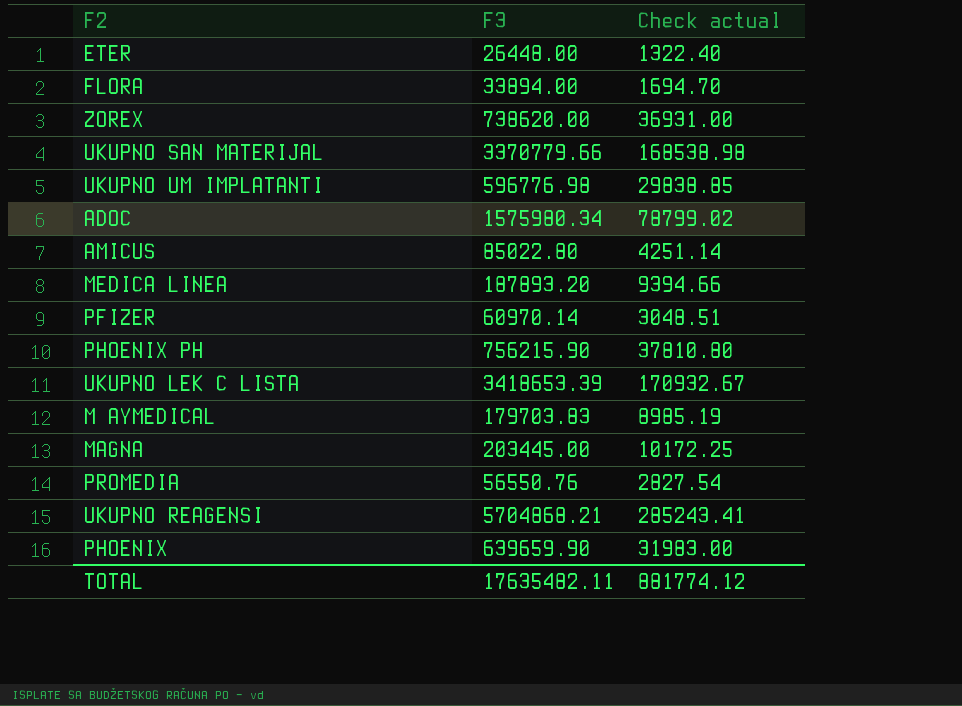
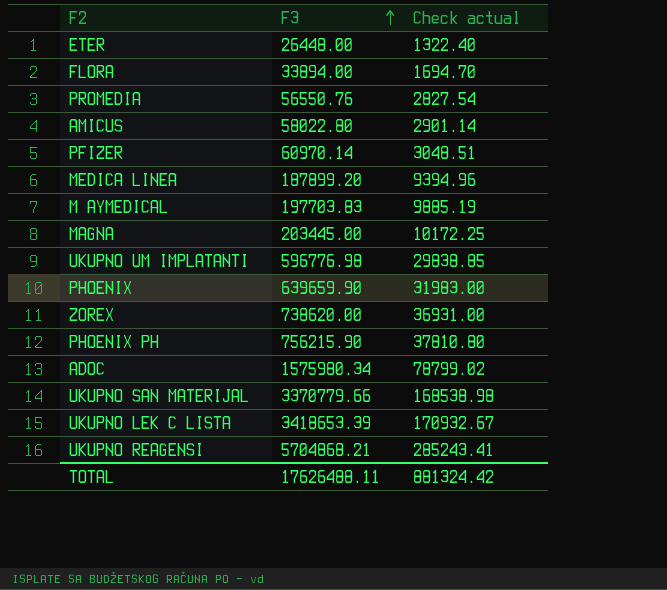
row order: none -> F3 ascending
AMICUS | F3: 85022.80 -> 58022.80
AMICUS | Check actual: 4251.14 -> 2901.14
MEDICA LINEA | F3: 187893.20 -> 187899.20
MEDICA LINEA | Check actual: 9394.66 -> 9394.96
M AYMEDICAL | F3: 179703.83 -> 197703.83
M AYMEDICAL | Check actual: 8985.19 -> 9885.19
TOTAL | F3: 17635482.11 -> 17626488.11
TOTAL | Check actual: 881774.12 -> 881324.42

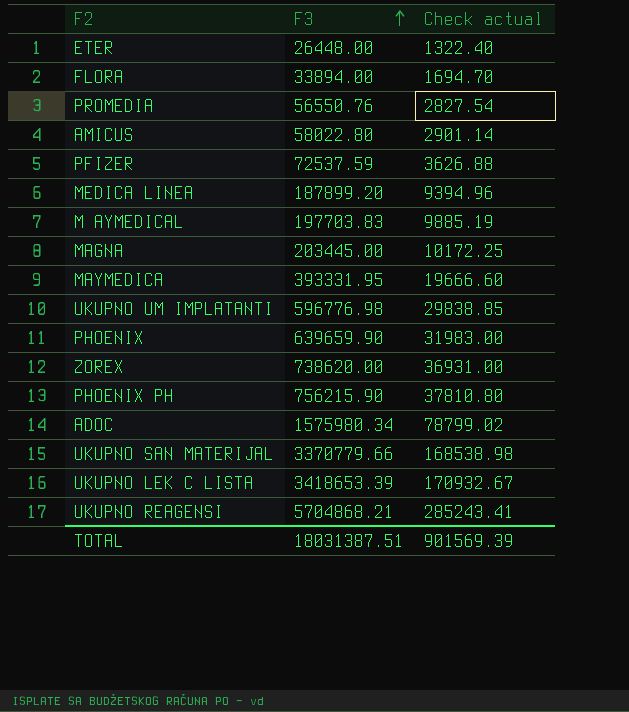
PFIZER | F3: 60970.14 -> 72537.59
PFIZER | Check actual: 3048.51 -> 3626.88
row MAYMEDICA: none -> 393331.95 | 19666.60
TOTAL | F3: 17626488.11 -> 18031387.51
TOTAL | Check actual: 881324.42 -> 901569.39

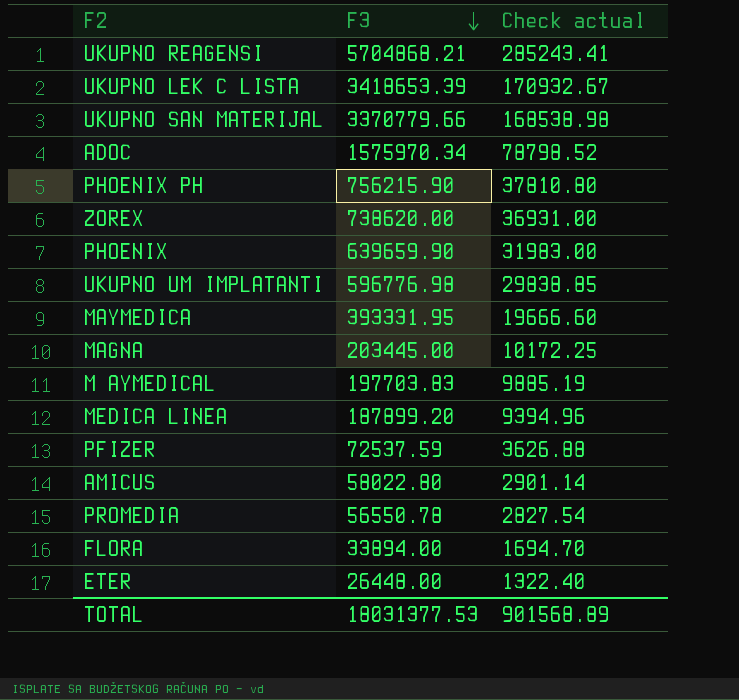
row order: F3 ascending -> F3 descending
ADOC | F3: 1575980.34 -> 1575970.34
ADOC | Check actual: 78799.02 -> 78798.52
PROMEDIA | F3: 56550.76 -> 56550.78
TOTAL | F3: 18031387.51 -> 18031377.53
TOTAL | Check actual: 901569.39 -> 901568.89

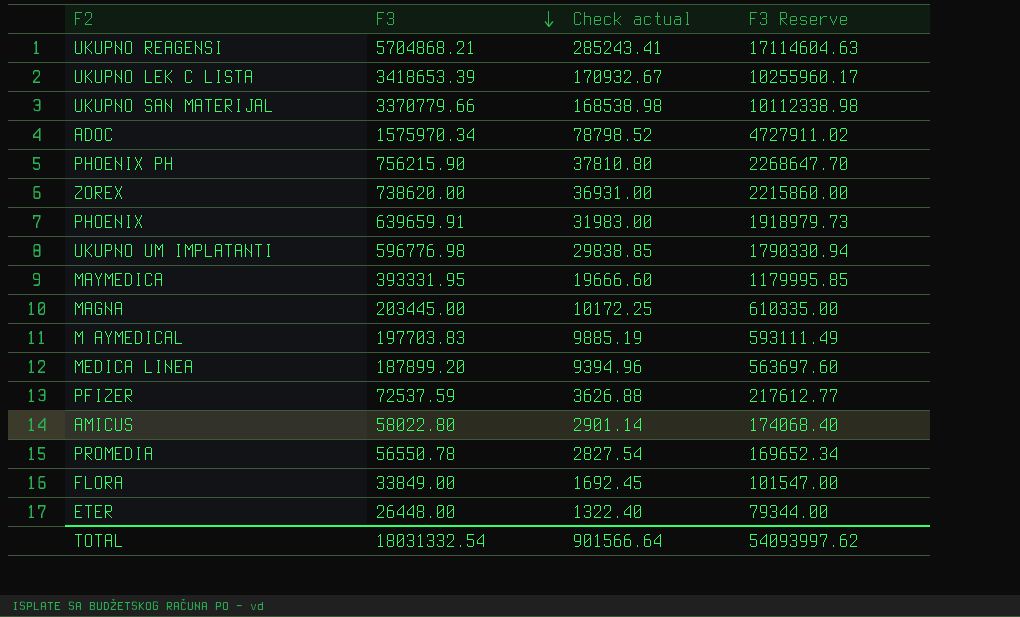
column F3 Reserve | formula: none -> [F3] * 3
PHOENIX | F3: 639659.90 -> 639659.91
FLORA | F3: 33894.00 -> 33849.00
FLORA | Check actual: 1694.70 -> 1692.45
TOTAL | F3: 18031377.53 -> 18031332.54
TOTAL | Check actual: 901568.89 -> 901566.64

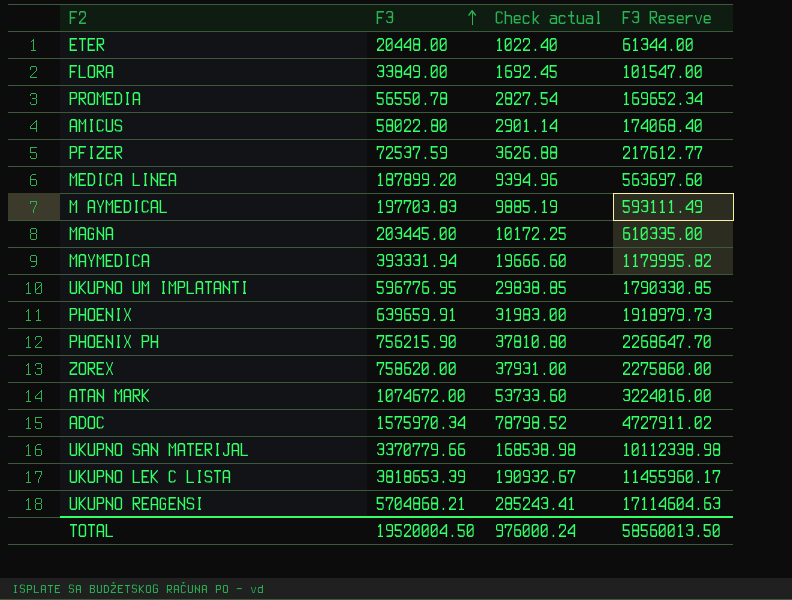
row order: F3 descending -> F3 ascending
ETER | F3: 26448.00 -> 20448.00
ETER | Check actual: 1322.40 -> 1022.40
ETER | F3 Reserve: 79344.00 -> 61344.00
MAYMEDICA | F3: 393331.95 -> 393331.94
MAYMEDICA | F3 Reserve: 1179995.85 -> 1179995.82
UKUPNO UM IMPLATANTI | F3: 596776.98 -> 596776.95
UKUPNO UM IMPLATANTI | F3 Reserve: 1790330.94 -> 1790330.85
ZOREX | F3: 738620.00 -> 758620.00
ZOREX | Check actual: 36931.00 -> 37931.00
ZOREX | F3 Reserve: 2215860.00 -> 2275860.00
row ATAN MARK: none -> 1074672.00 | 53733.60 | 3224016.00
UKUPNO LEK C LISTA | F3: 3418653.39 -> 3818653.39
UKUPNO LEK C LISTA | Check actual: 170932.67 -> 190932.67
UKUPNO LEK C LISTA | F3 Reserve: 10255960.17 -> 11455960.17
TOTAL | F3: 18031332.54 -> 19520004.50
TOTAL | Check actual: 901566.64 -> 976000.24
TOTAL | F3 Reserve: 54093997.62 -> 58560013.50

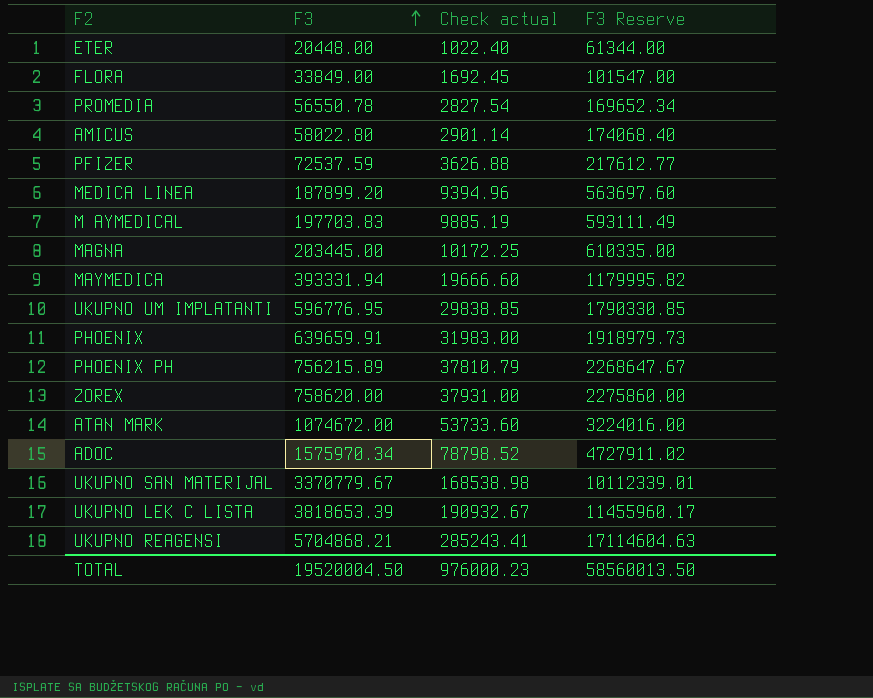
PHOENIX PH | F3: 756215.90 -> 756215.89
PHOENIX PH | Check actual: 37810.80 -> 37810.79
PHOENIX PH | F3 Reserve: 2268647.70 -> 2268647.67
UKUPNO SAN MATERIJAL | F3: 3370779.66 -> 3370779.67
UKUPNO SAN MATERIJAL | F3 Reserve: 10112338.98 -> 10112339.01
TOTAL | Check actual: 976000.24 -> 976000.23

